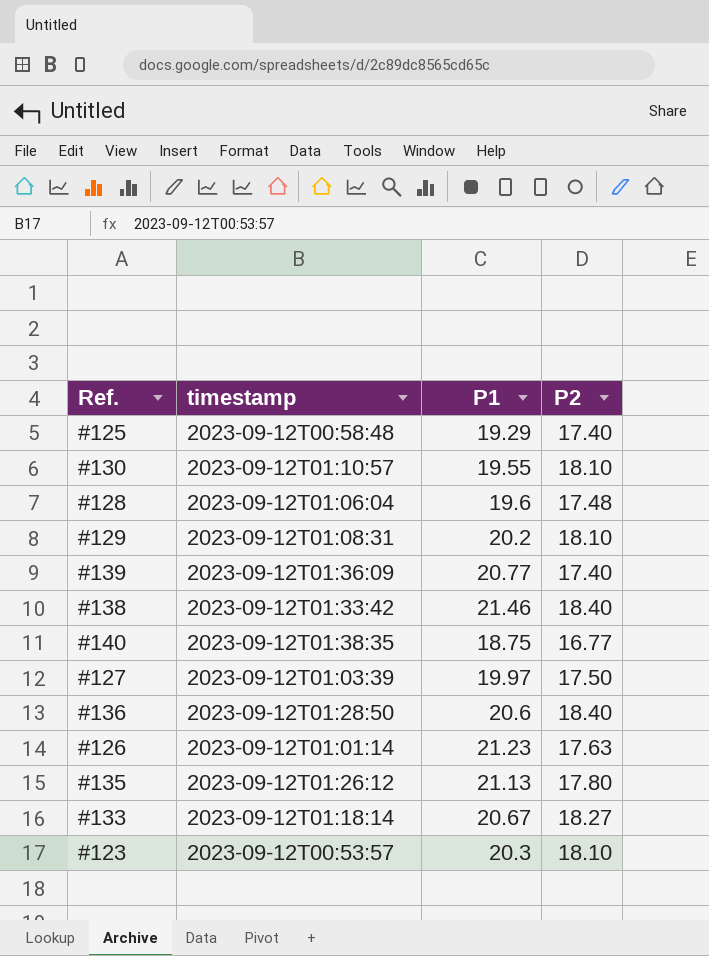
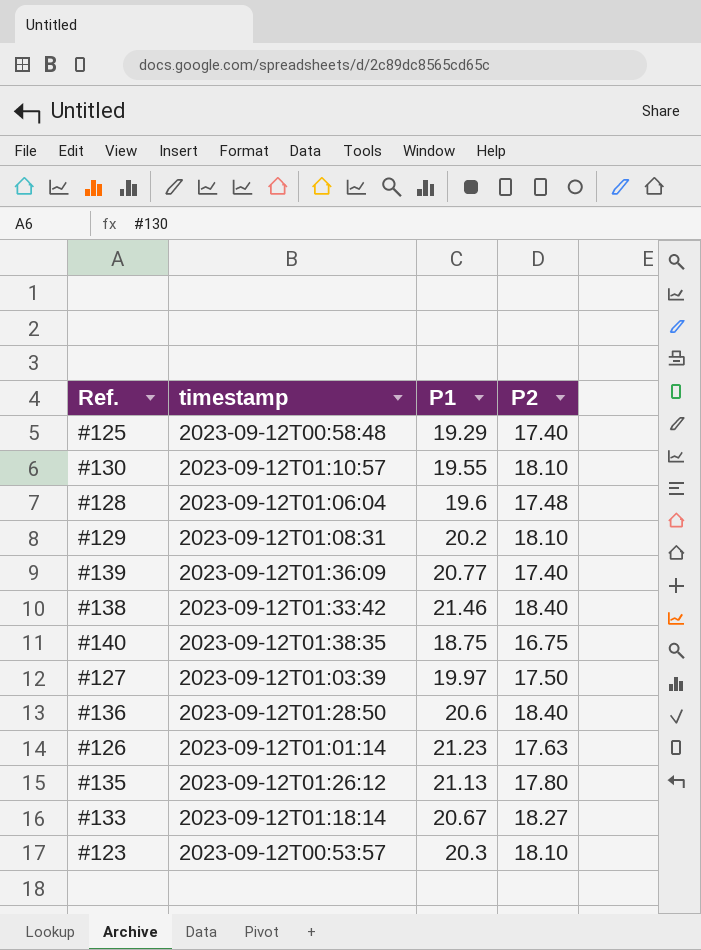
#140 | P2: 16.77 -> 16.75

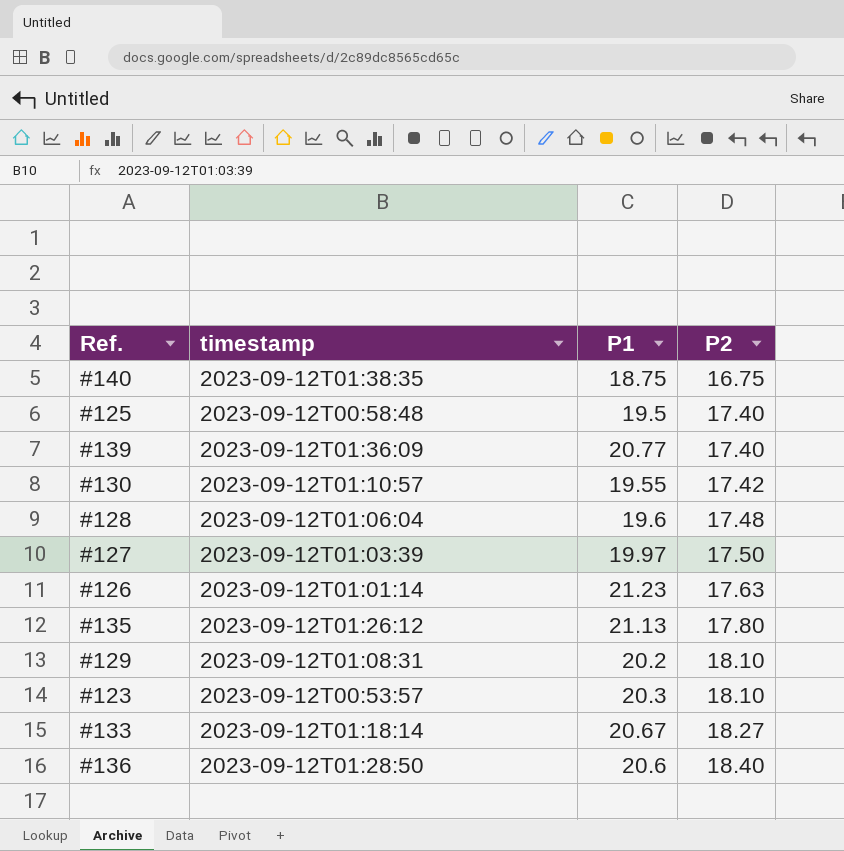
row order: none -> P2 ascending
row #138: 2023-09-12T01:33:42 | 21.46 | 18.40 -> none
#125 | P1: 19.29 -> 19.5
#130 | P2: 18.10 -> 17.42

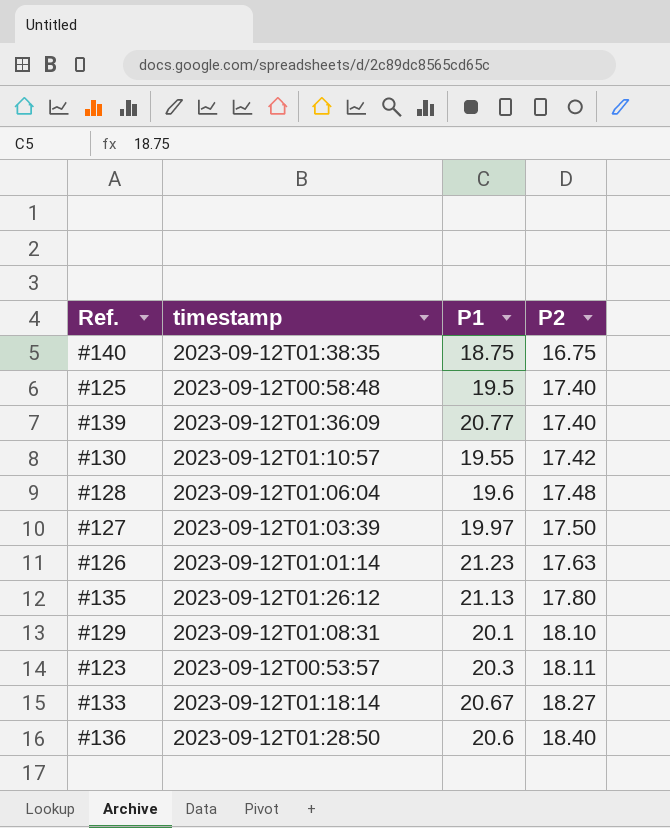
#129 | P1: 20.2 -> 20.1
#123 | P2: 18.10 -> 18.11

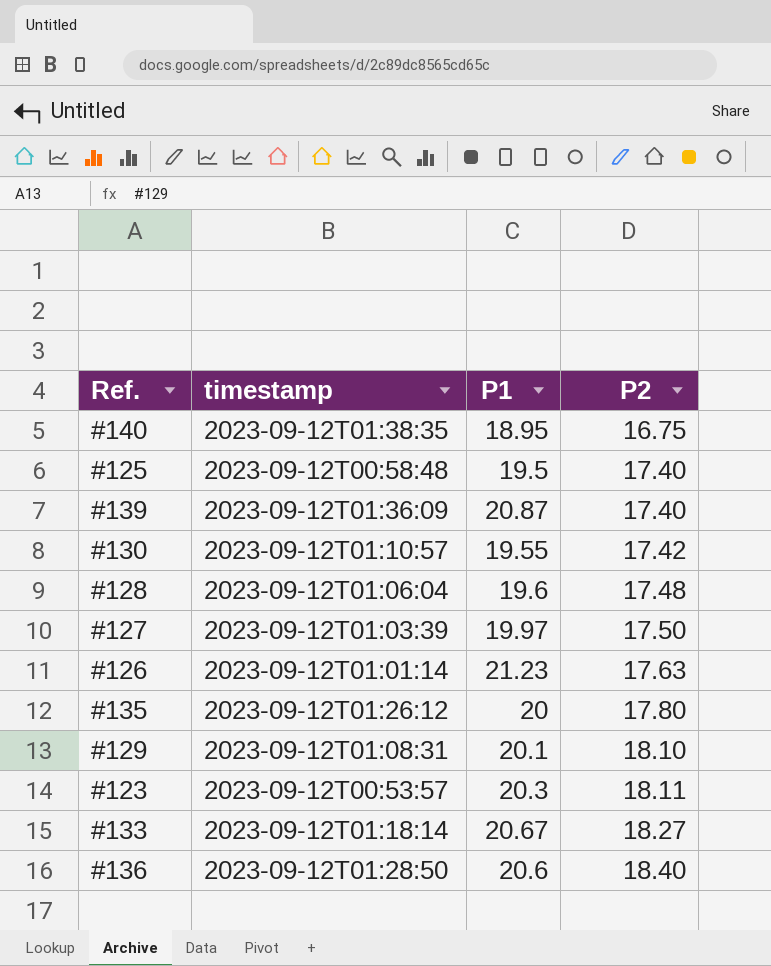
#140 | P1: 18.75 -> 18.95
#139 | P1: 20.77 -> 20.87
#135 | P1: 21.13 -> 20

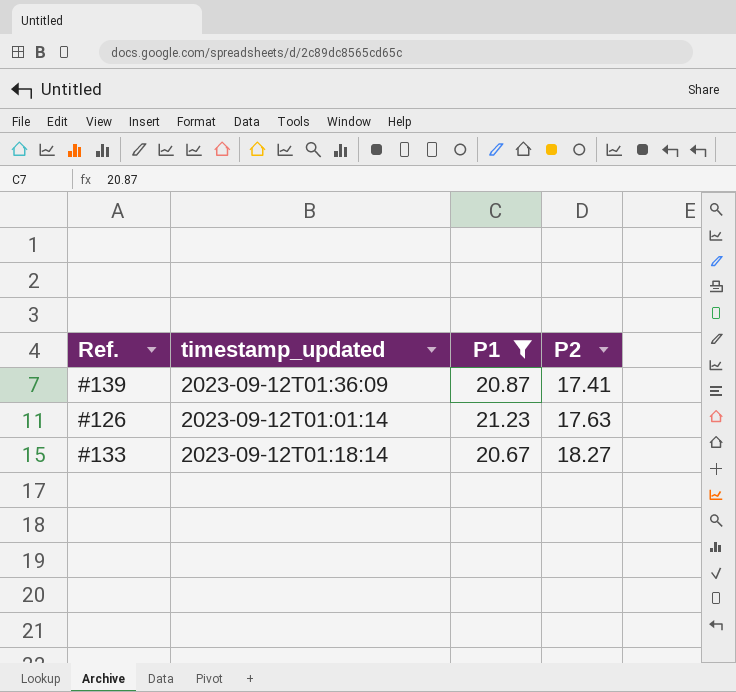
filter: none -> P1 >= 20.67
column name: timestamp -> timestamp_updated
#139 | P2: 17.40 -> 17.41

